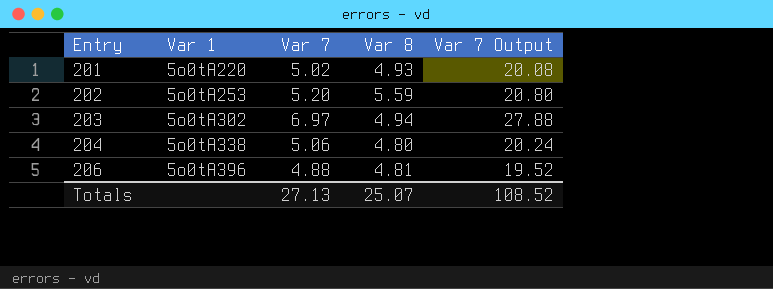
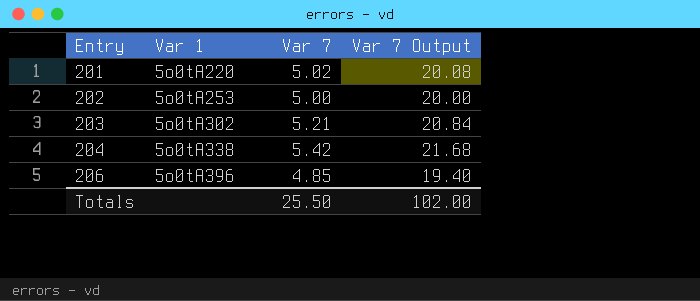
column Var 8 | position: 4 -> none
202 | Var 7: 5.20 -> 5.00
202 | Var 7 Output: 20.80 -> 20.00
203 | Var 7: 6.97 -> 5.21
203 | Var 7 Output: 27.88 -> 20.84
204 | Var 7: 5.06 -> 5.42
204 | Var 7 Output: 20.24 -> 21.68
206 | Var 7: 4.88 -> 4.85
206 | Var 7 Output: 19.52 -> 19.40
Totals | Var 7: 27.13 -> 25.50
Totals | Var 7 Output: 108.52 -> 102.00

